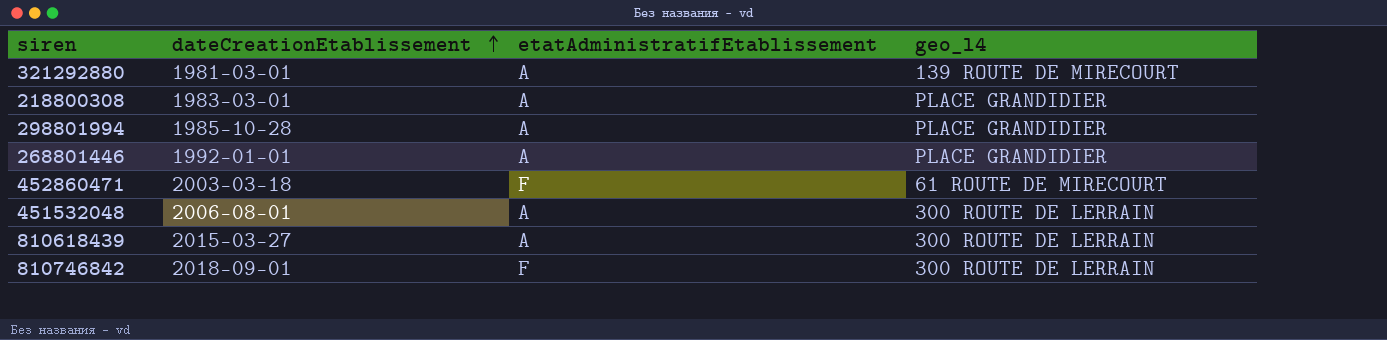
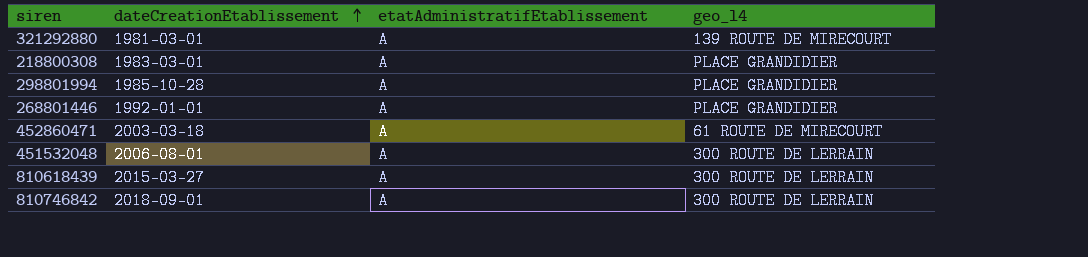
452860471 | etatAdministratifEtablissement: F -> A
810746842 | etatAdministratifEtablissement: F -> A

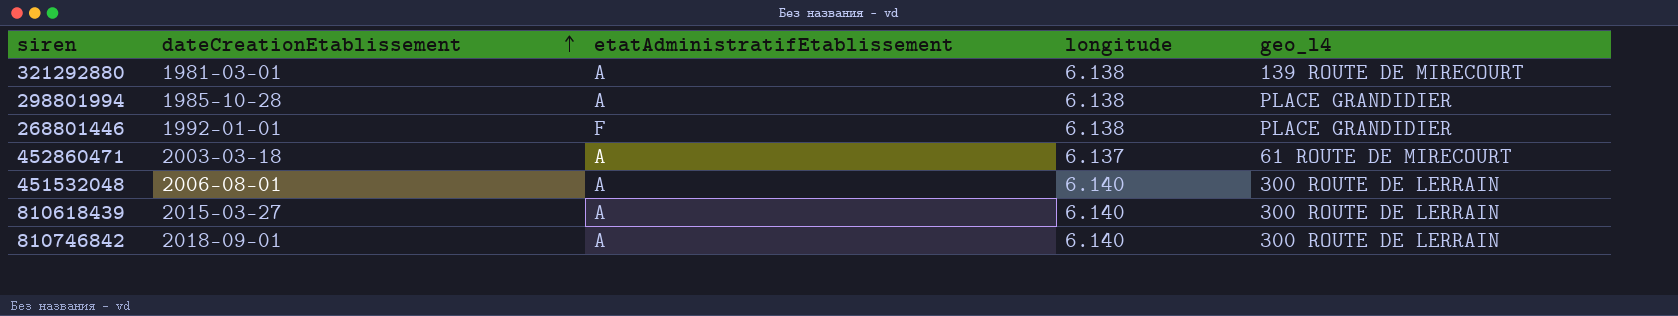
column longitude | position: none -> 4
row 218800308: 1983-03-01 | A | PLACE GRANDIDIER -> none
268801446 | etatAdministratifEtablissement: A -> F

